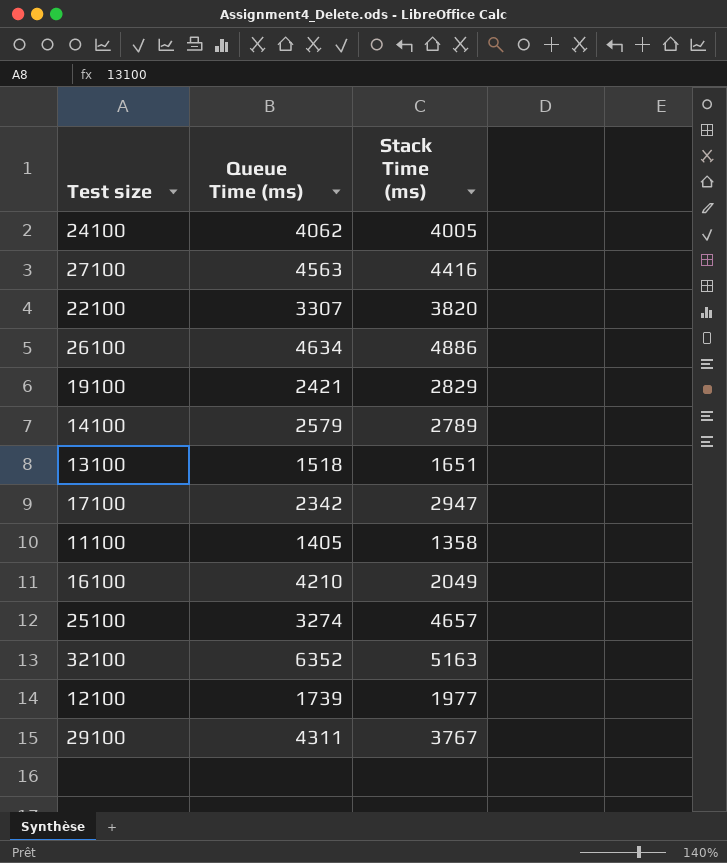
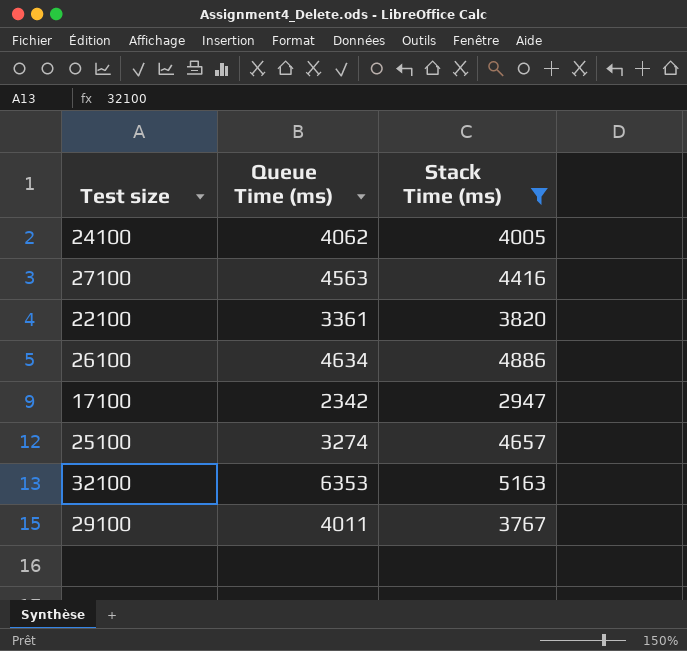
filter: none -> Stack Time (ms) >= 2947
22100 | Queue Time (ms): 3307 -> 3361
32100 | Queue Time (ms): 6352 -> 6353
29100 | Queue Time (ms): 4311 -> 4011

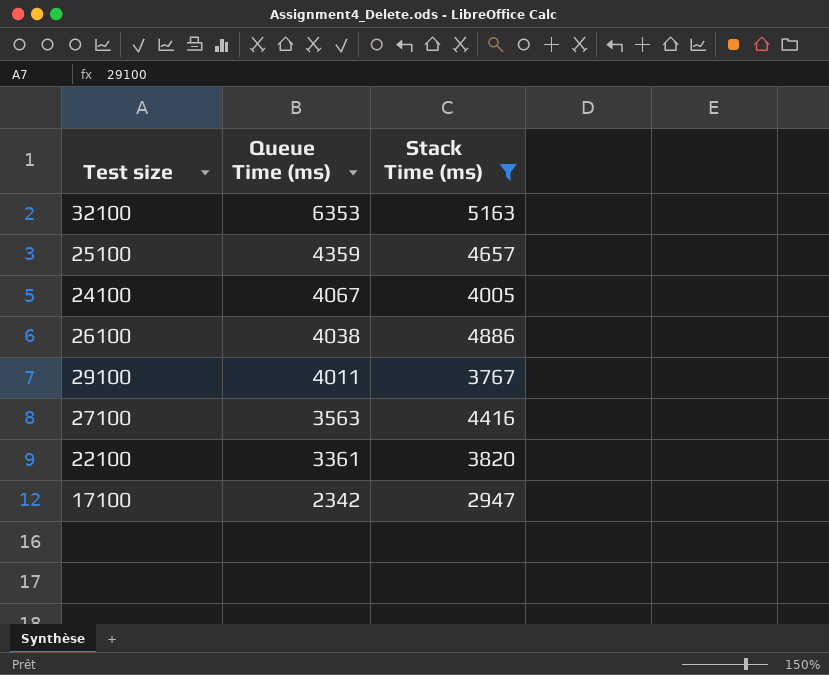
row order: none -> Queue Time (ms) descending
25100 | Queue Time (ms): 3274 -> 4359
24100 | Queue Time (ms): 4062 -> 4067
26100 | Queue Time (ms): 4634 -> 4038
27100 | Queue Time (ms): 4563 -> 3563

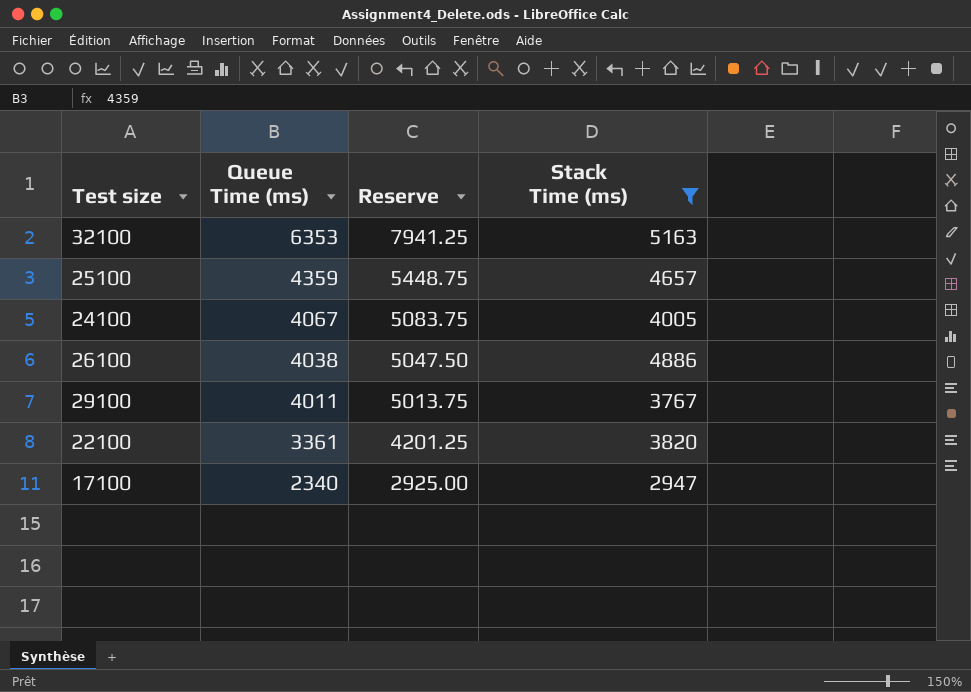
column Reserve | formula: none -> [Queue Time (ms)] * 1.25
row 27100: 3563 | 4416 -> none
17100 | Queue Time (ms): 2342 -> 2340

